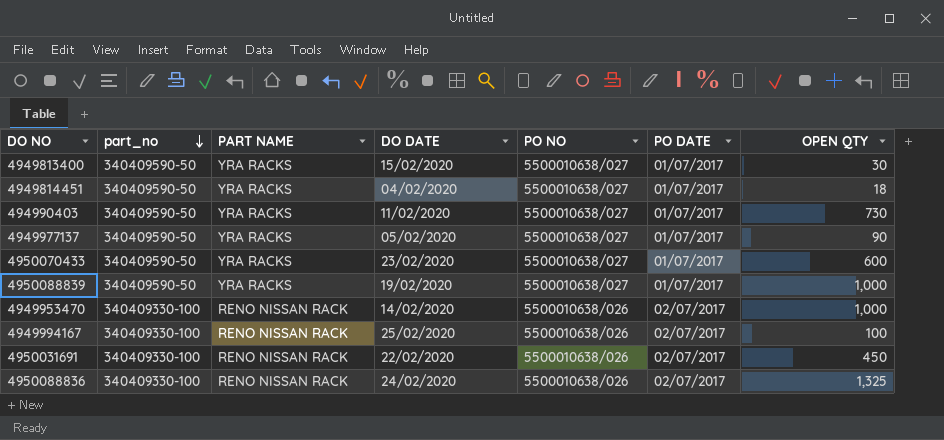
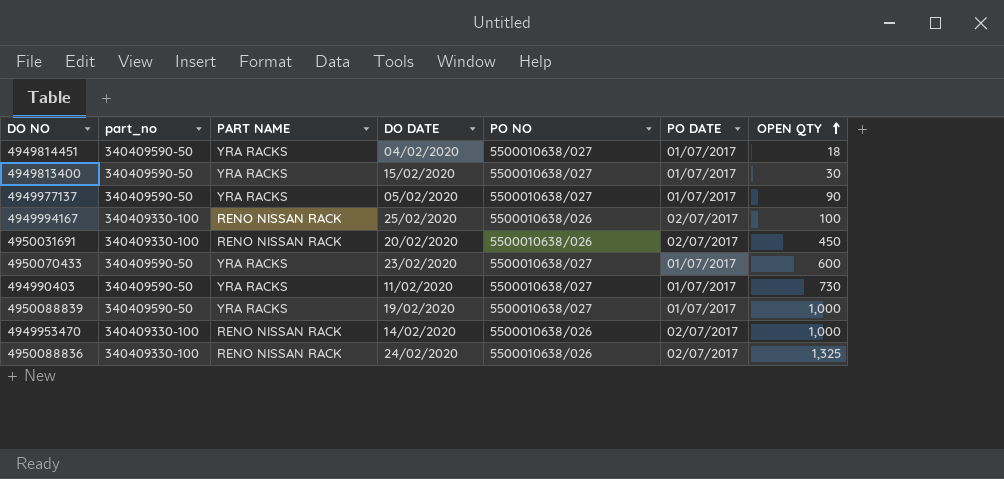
row order: part_no descending -> OPEN QTY ascending
4950031691 | DO DATE: 22/02/2020 -> 20/02/2020

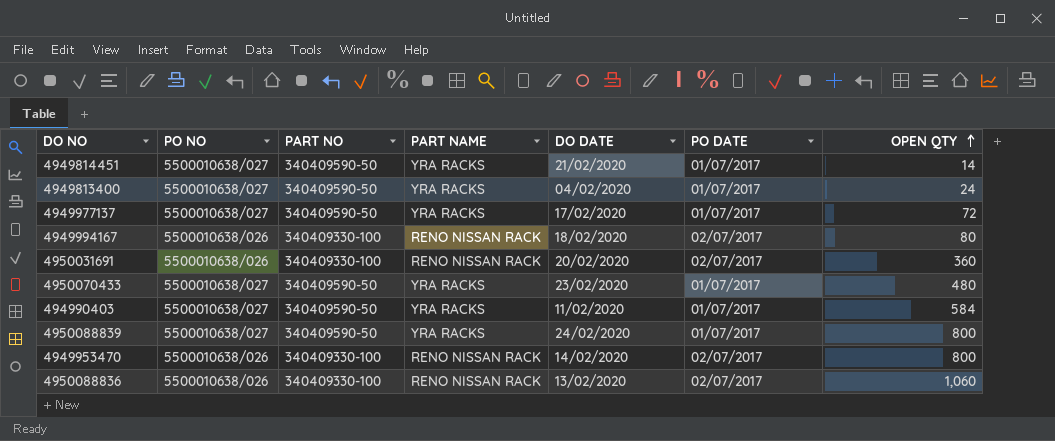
column PO NO | position: 5 -> 2
column name: part_no -> PART NO
4949814451 | DO DATE: 04/02/2020 -> 21/02/2020
4949814451 | OPEN QTY: 18 -> 14
4949813400 | DO DATE: 15/02/2020 -> 04/02/2020
4949813400 | OPEN QTY: 30 -> 24
4949977137 | DO DATE: 05/02/2020 -> 17/02/2020
4949977137 | OPEN QTY: 90 -> 72
4949994167 | DO DATE: 25/02/2020 -> 18/02/2020
4949994167 | OPEN QTY: 100 -> 80
4950031691 | OPEN QTY: 450 -> 360
4950070433 | OPEN QTY: 600 -> 480
494990403 | OPEN QTY: 730 -> 584
4950088839 | DO DATE: 19/02/2020 -> 24/02/2020
4950088839 | OPEN QTY: 1,000 -> 800
4949953470 | OPEN QTY: 1,000 -> 800
4950088836 | DO DATE: 24/02/2020 -> 13/02/2020
4950088836 | OPEN QTY: 1,325 -> 1,060

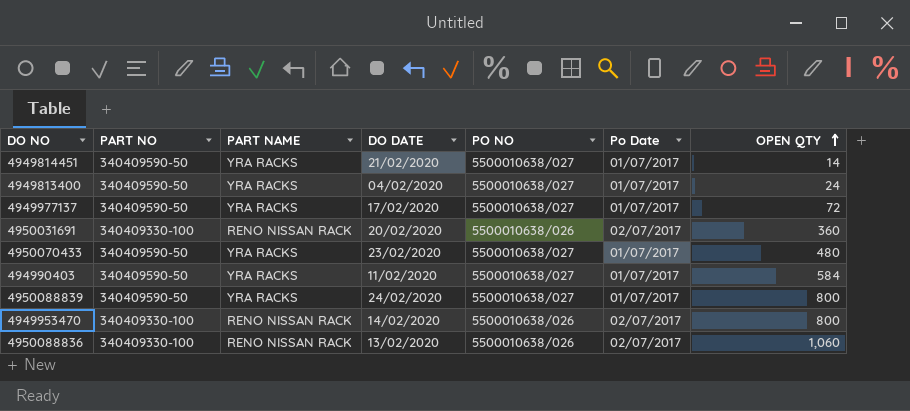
column PO NO | position: 2 -> 5
column name: PO DATE -> Po Date
row 4949994167: 5500010638/026 | 340409330-100 | RENO NISSAN RACK | 18/02/2020 | 02/07/2017 | 80 -> none

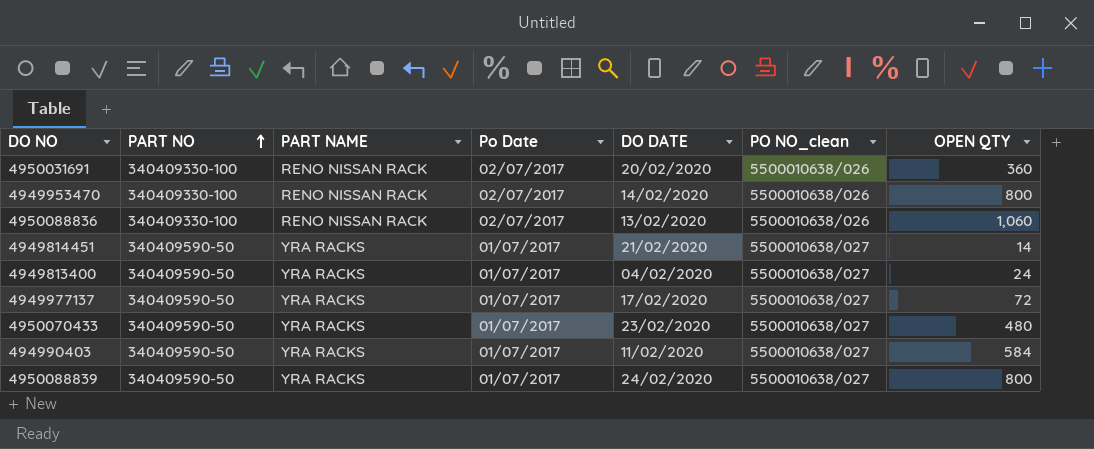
row order: OPEN QTY ascending -> PART NO ascending
column Po Date | position: 6 -> 4
column name: PO NO -> PO NO_clean

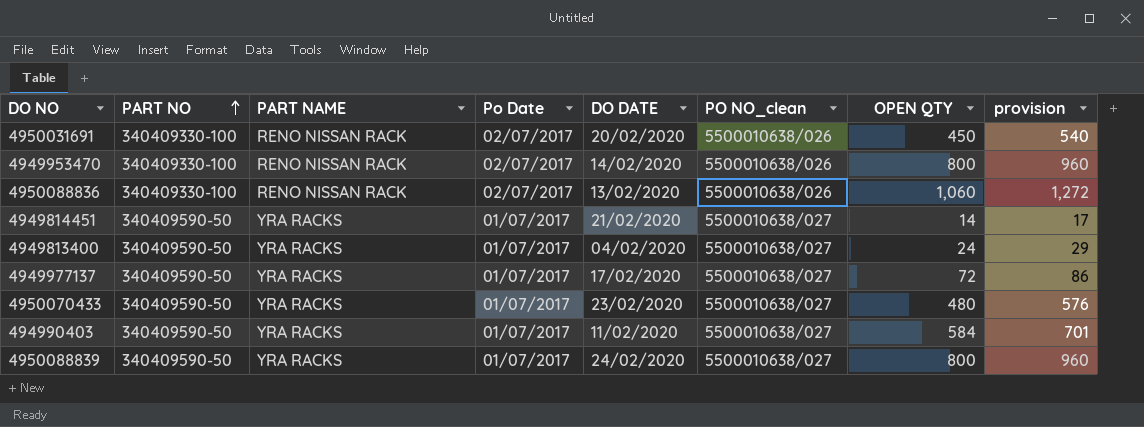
column provision | formula: none -> [OPEN QTY] * 1.2
4950031691 | OPEN QTY: 360 -> 450

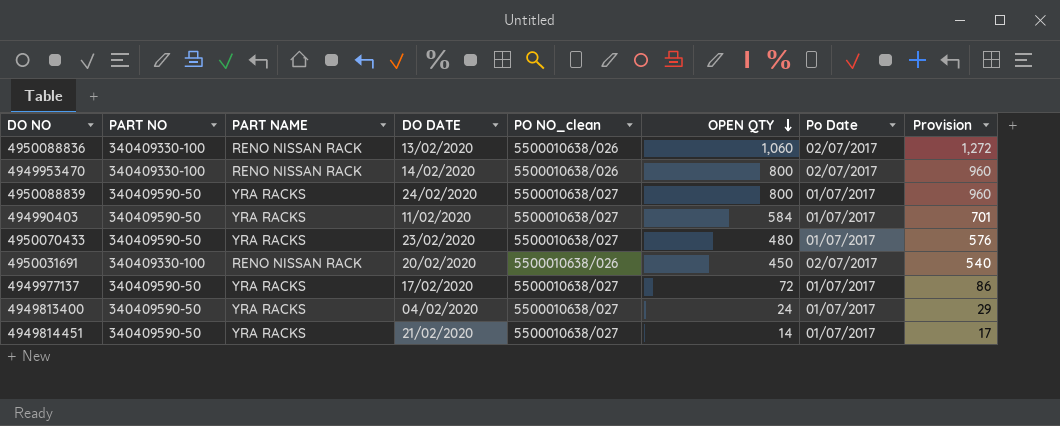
row order: PART NO ascending -> OPEN QTY descending
column Po Date | position: 4 -> 7
column name: provision -> Provision

